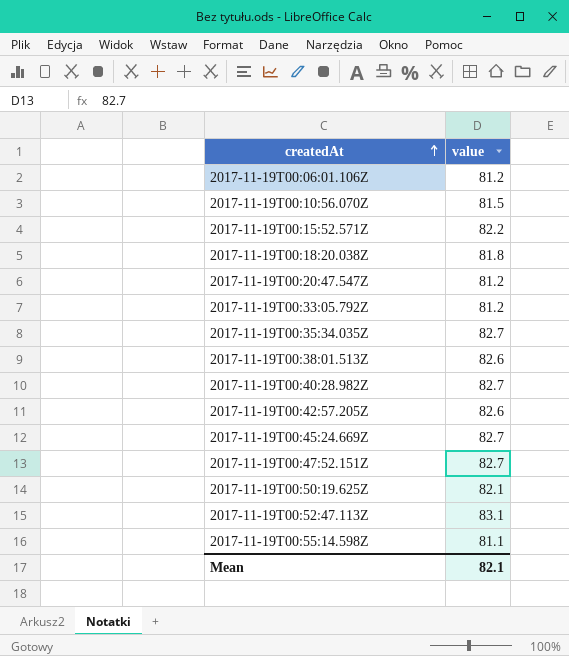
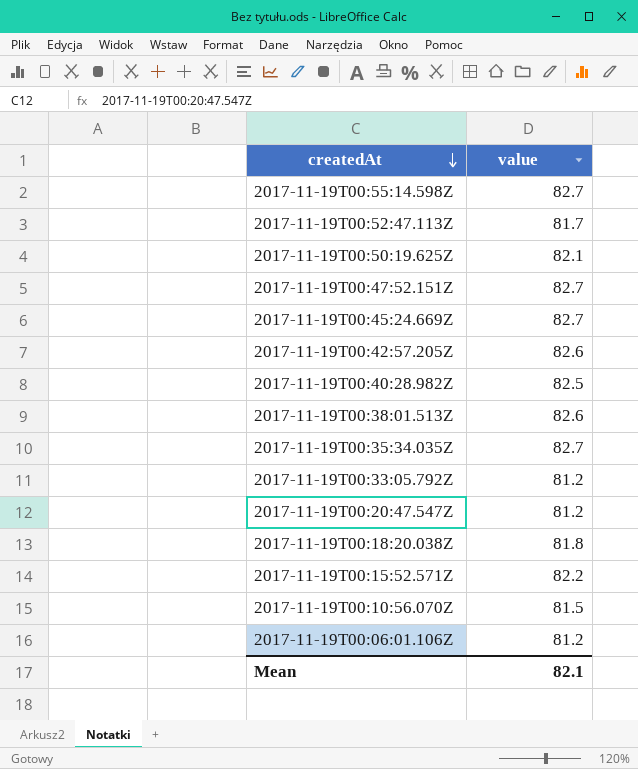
row order: createdAt ascending -> createdAt descending
2017-11-19T00:55:14.598Z | value: 81.1 -> 82.7
2017-11-19T00:52:47.113Z | value: 83.1 -> 81.7
2017-11-19T00:40:28.982Z | value: 82.7 -> 82.5

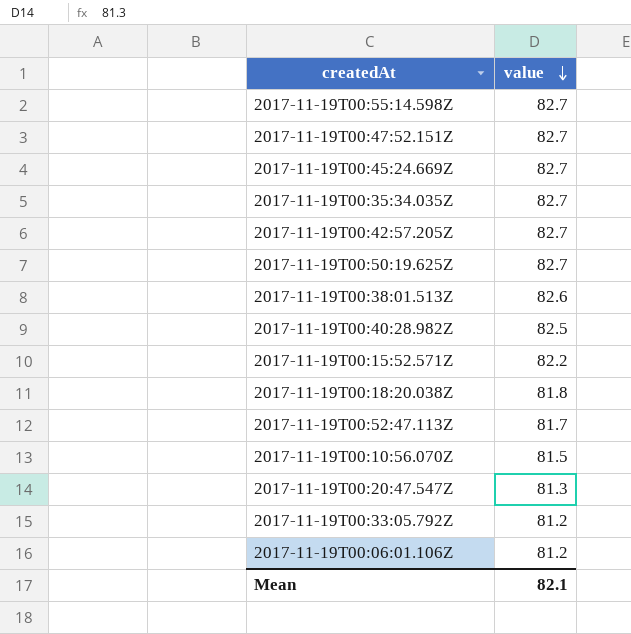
row order: createdAt descending -> value descending
2017-11-19T00:42:57.205Z | value: 82.6 -> 82.7
2017-11-19T00:50:19.625Z | value: 82.1 -> 82.7
2017-11-19T00:20:47.547Z | value: 81.2 -> 81.3

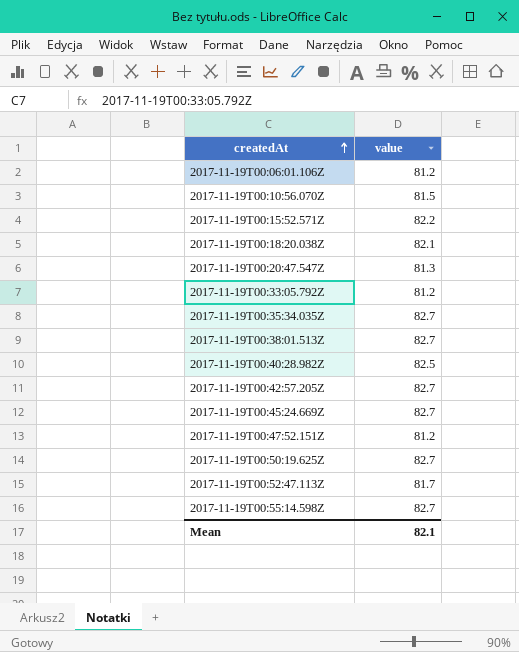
row order: value descending -> createdAt ascending
2017-11-19T00:18:20.038Z | value: 81.8 -> 82.1
2017-11-19T00:38:01.513Z | value: 82.6 -> 82.7
2017-11-19T00:47:52.151Z | value: 82.7 -> 81.2

